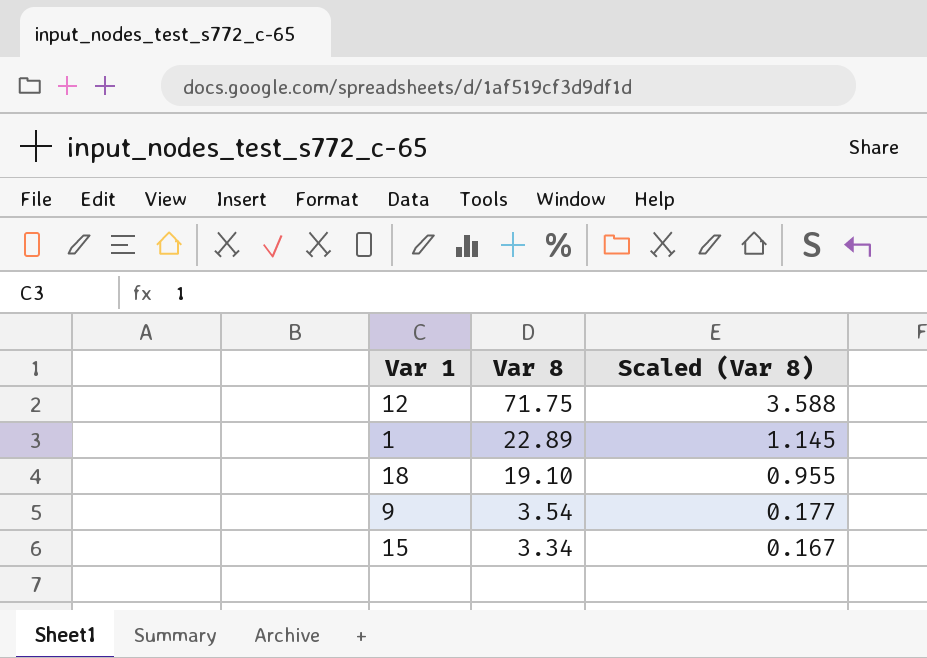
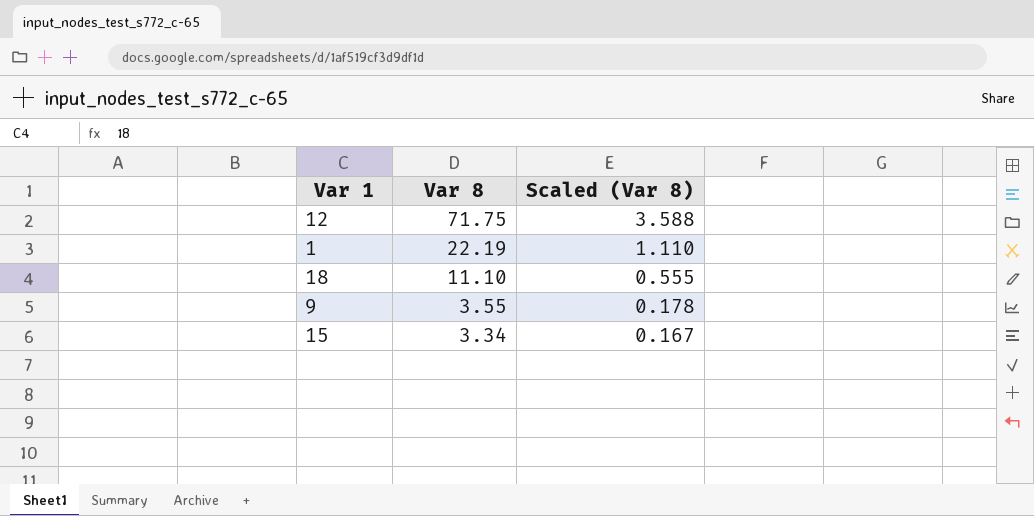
1 | Var 8: 22.89 -> 22.19
1 | Scaled (Var 8): 1.145 -> 1.110
18 | Var 8: 19.10 -> 11.10
18 | Scaled (Var 8): 0.955 -> 0.555
9 | Var 8: 3.54 -> 3.55
9 | Scaled (Var 8): 0.177 -> 0.178

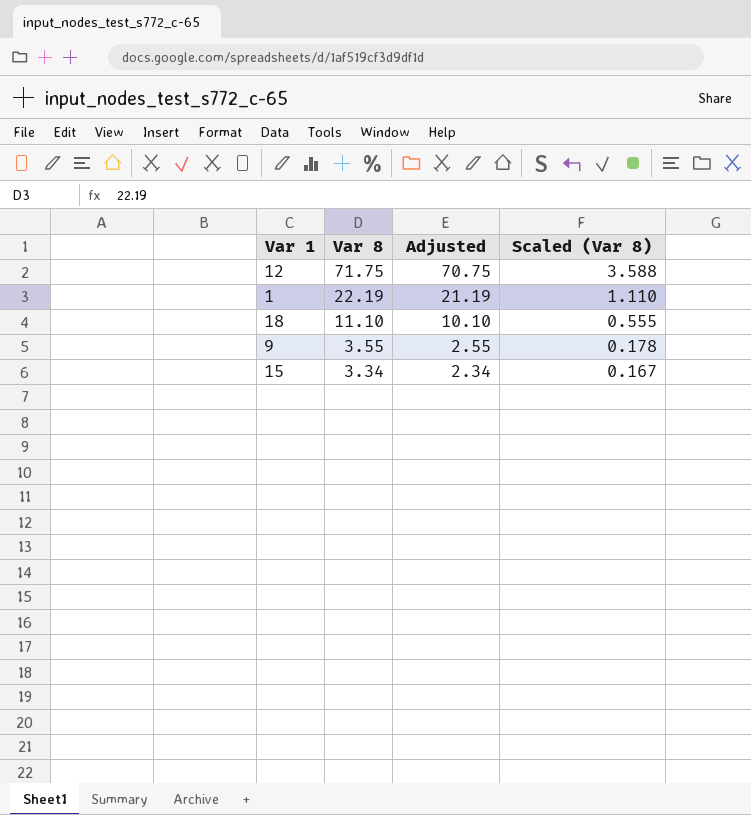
column Adjusted | formula: none -> [Var 8] - 1

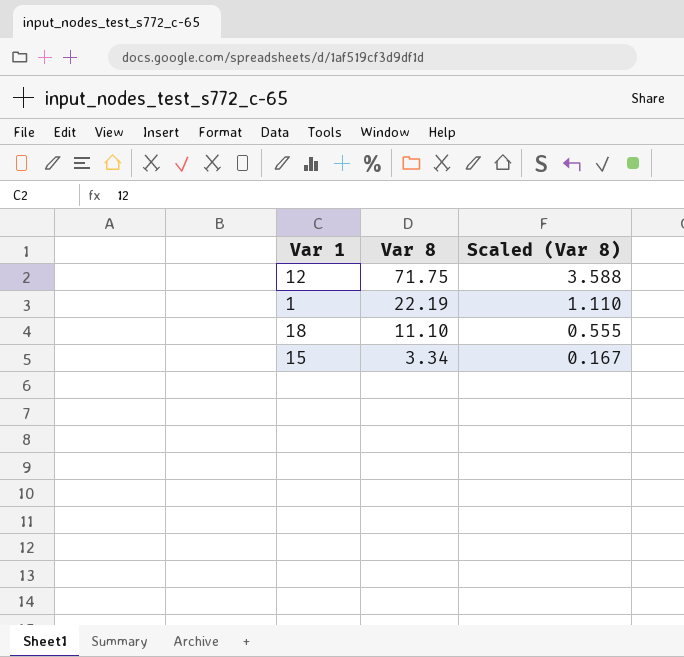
column Adjusted | formula: [Var 8] - 1 -> none
row 9: 3.55 | 2.55 | 0.178 -> none

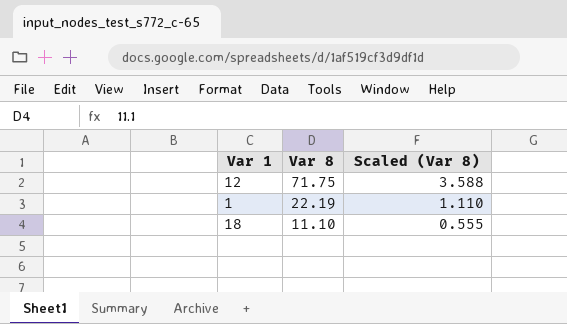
row 15: 3.34 | 0.167 -> none

